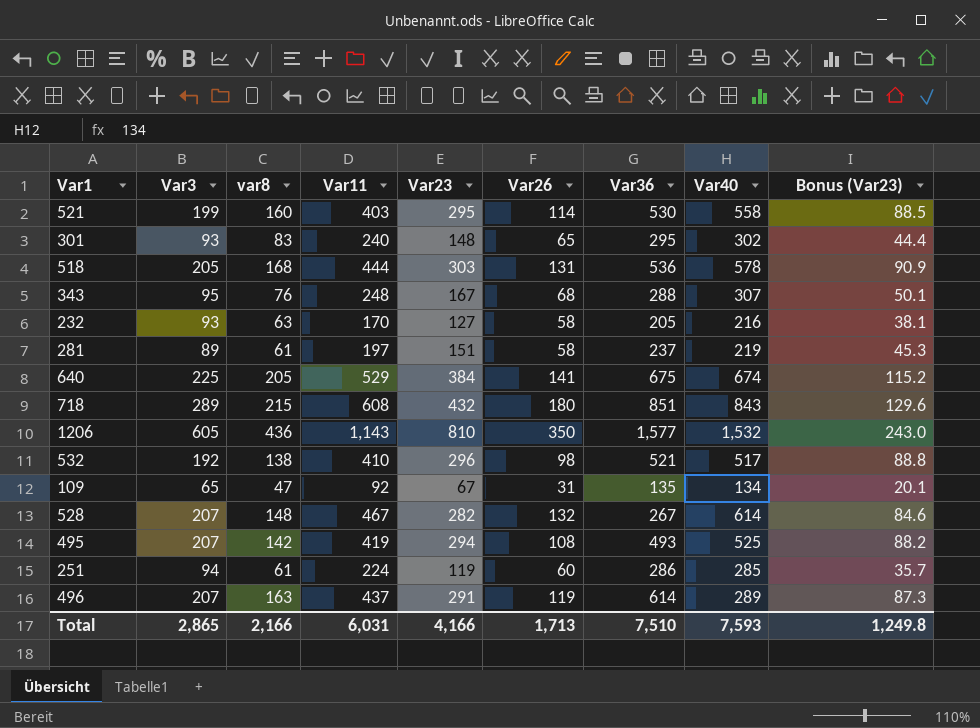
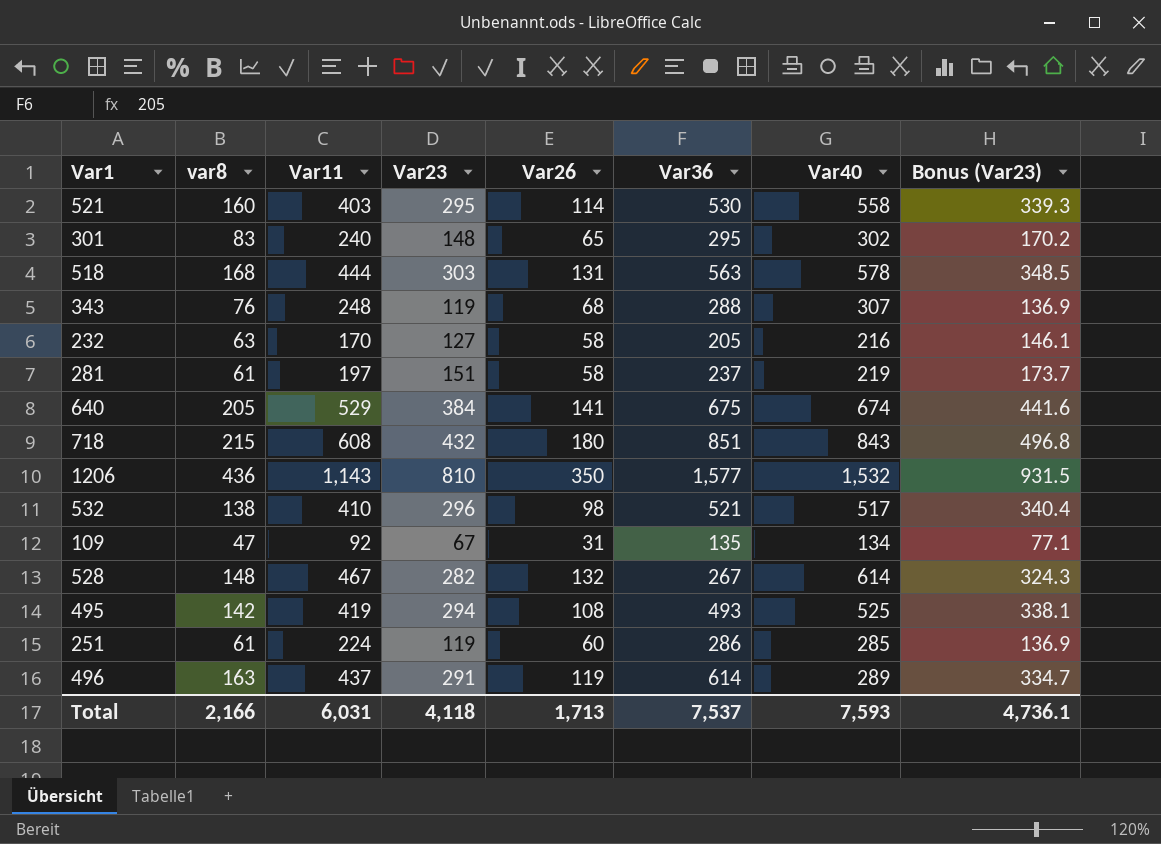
column Var3 | position: 2 -> none
column Bonus (Var23) | formula: [Var23] * 0.3 -> [Var23] * 1.15
518 | Var36: 536 -> 563
343 | Var23: 167 -> 119
Total | Var23: 4,166 -> 4,118
Total | Var36: 7,510 -> 7,537
Total | Bonus (Var23): 1,249.8 -> 4,736.1

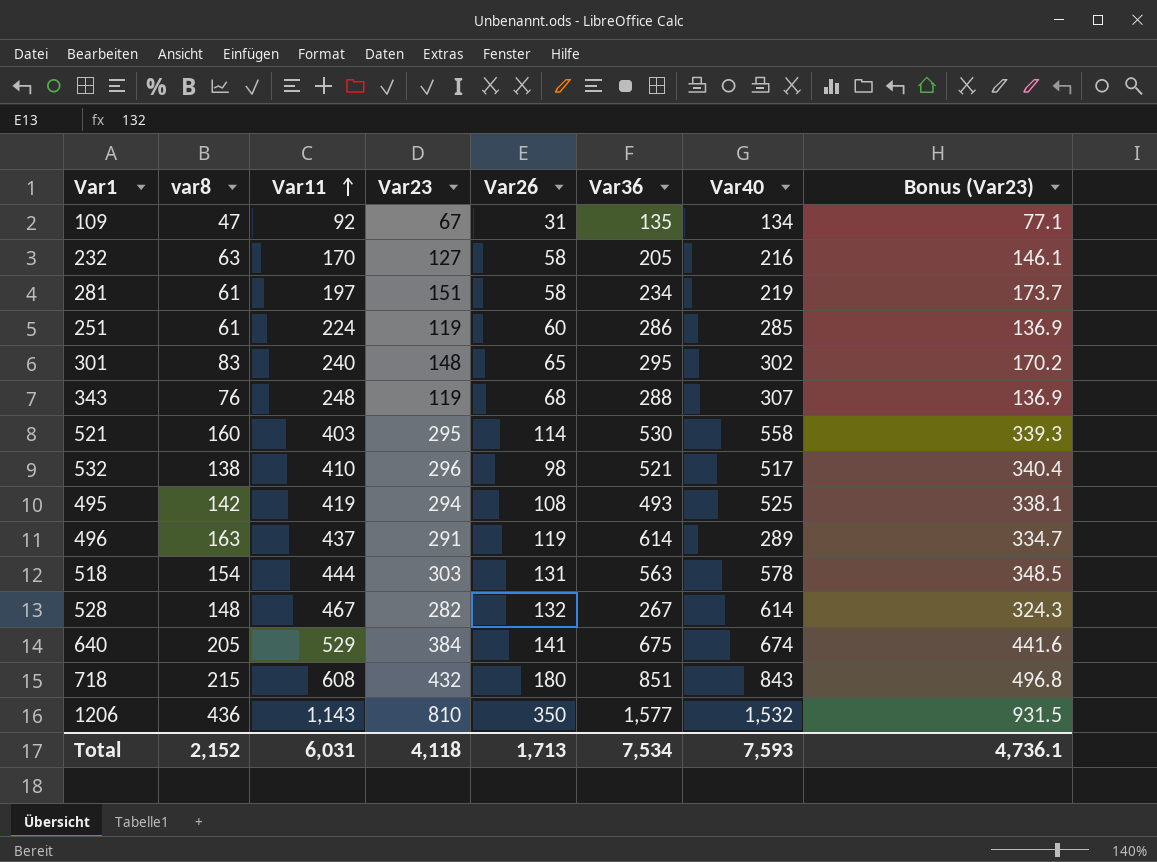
row order: none -> Var11 ascending
281 | Var36: 237 -> 234
518 | var8: 168 -> 154
Total | var8: 2,166 -> 2,152
Total | Var36: 7,537 -> 7,534

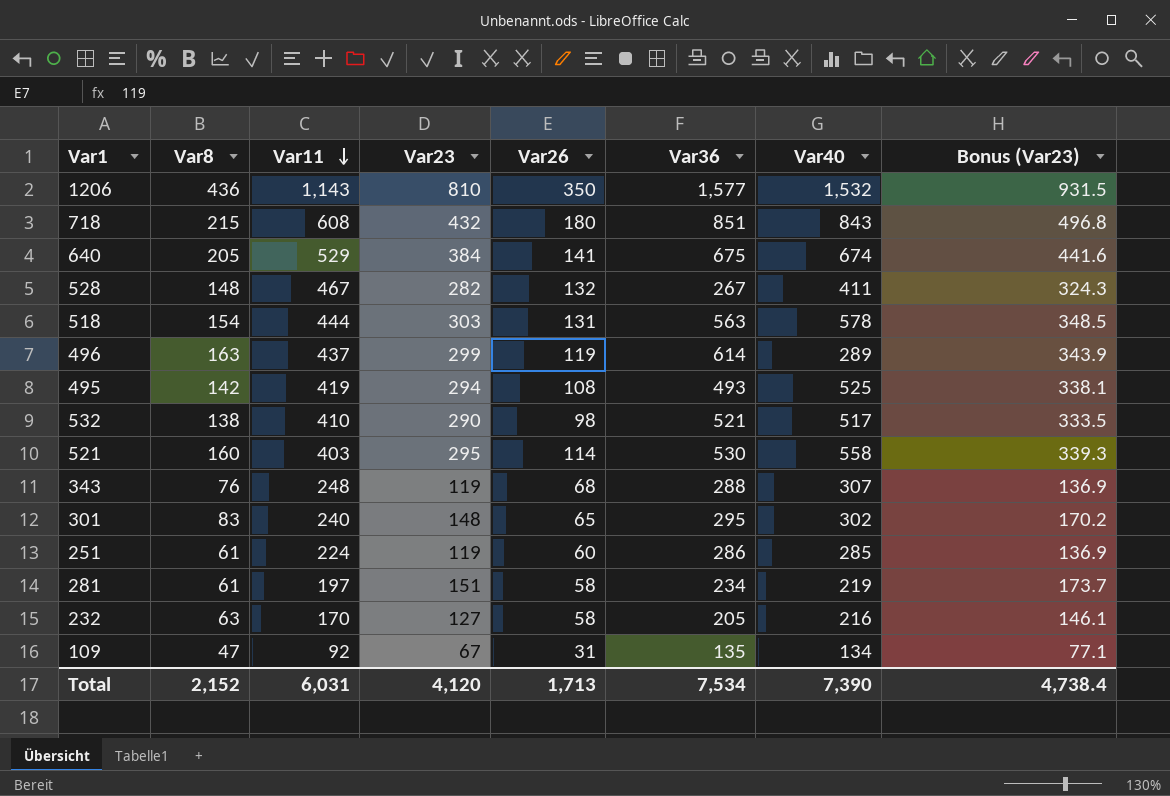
row order: Var11 ascending -> Var11 descending
column name: var8 -> Var8
528 | Var40: 614 -> 411
496 | Var23: 291 -> 299
496 | Bonus (Var23): 334.7 -> 343.9
532 | Var23: 296 -> 290
532 | Bonus (Var23): 340.4 -> 333.5
Total | Var23: 4,118 -> 4,120
Total | Var40: 7,593 -> 7,390
Total | Bonus (Var23): 4,736.1 -> 4,738.4

